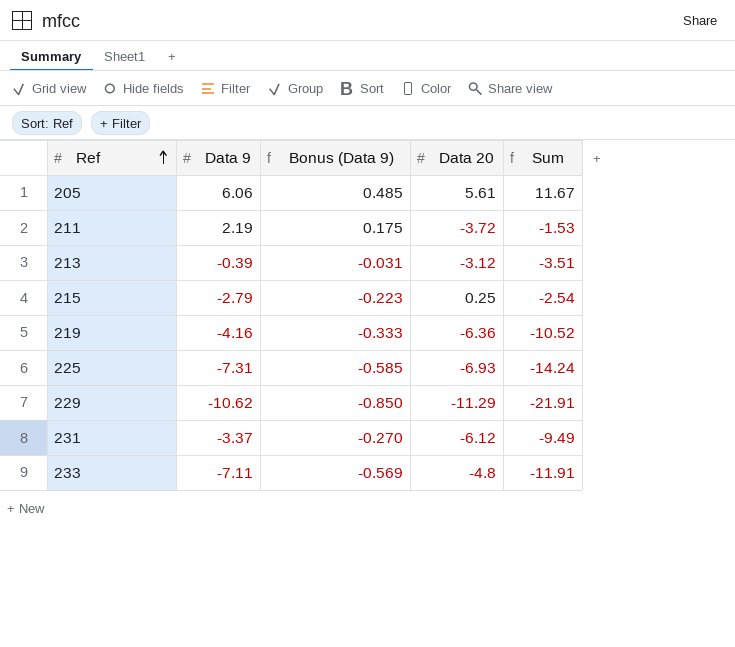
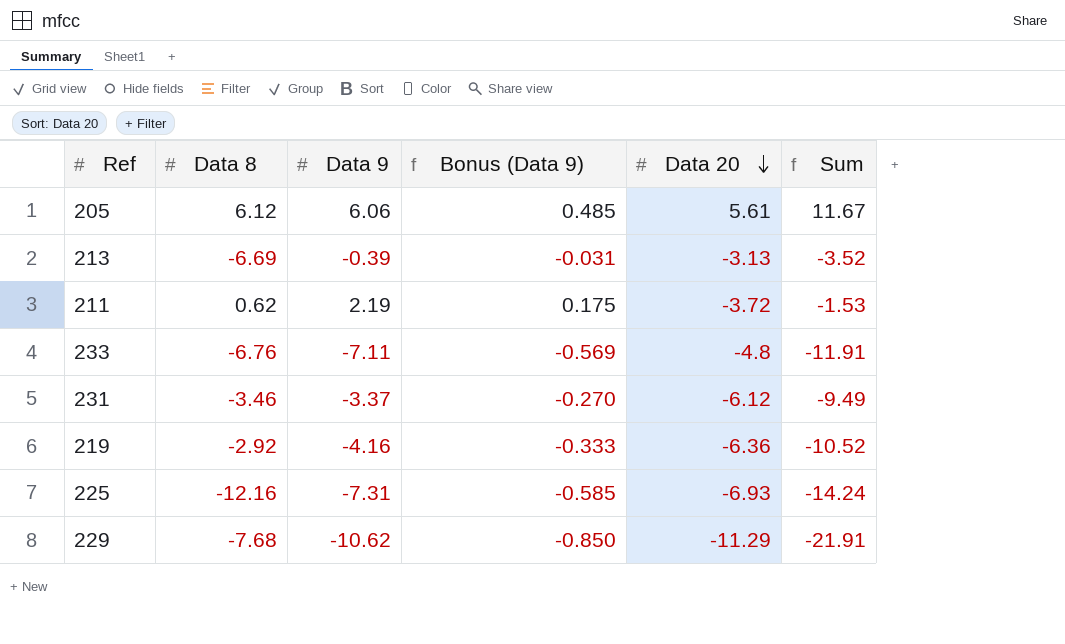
row order: Ref ascending -> Data 20 descending
column Data 8 | position: none -> 2
row 215: -2.79 | -0.223 | 0.25 | -2.54 -> none
213 | Data 20: -3.12 -> -3.13
213 | Sum: -3.51 -> -3.52

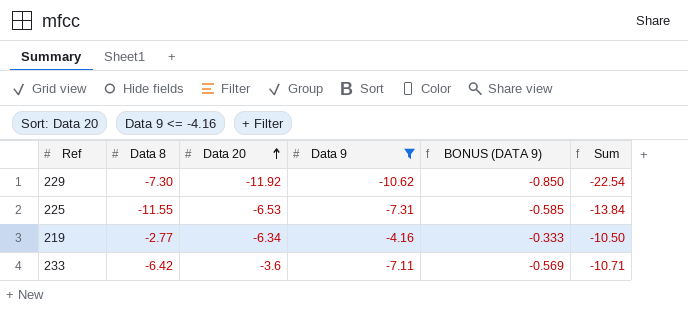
filter: none -> Data 9 <= -4.16
row order: Data 20 descending -> Data 20 ascending
column Data 20 | position: 5 -> 3
column name: Bonus (Data 9) -> BONUS (DATA 9)
229 | Data 8: -7.68 -> -7.30
229 | Data 20: -11.29 -> -11.92
229 | Sum: -21.91 -> -22.54
225 | Data 8: -12.16 -> -11.55
225 | Data 20: -6.93 -> -6.53
225 | Sum: -14.24 -> -13.84
219 | Data 8: -2.92 -> -2.77
219 | Data 20: -6.36 -> -6.34
219 | Sum: -10.52 -> -10.50
233 | Data 8: -6.76 -> -6.42
233 | Data 20: -4.8 -> -3.6
233 | Sum: -11.91 -> -10.71

